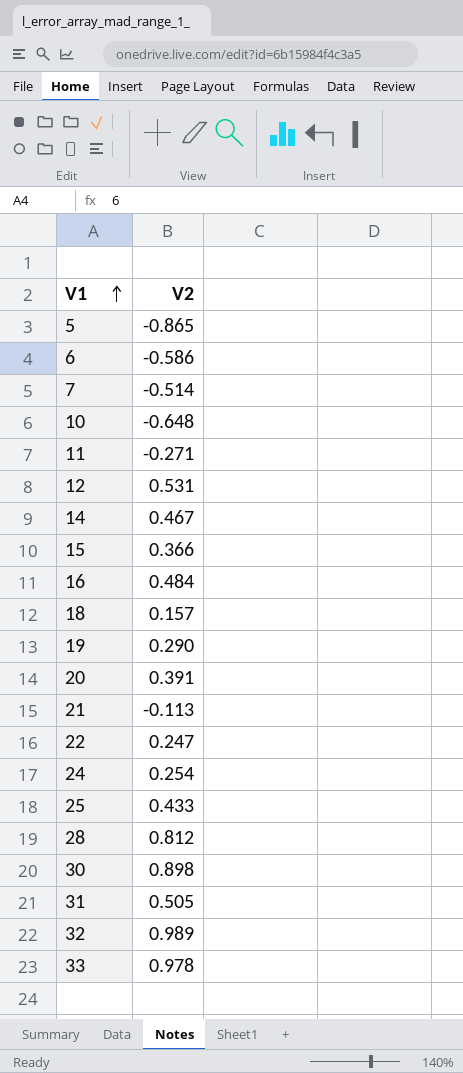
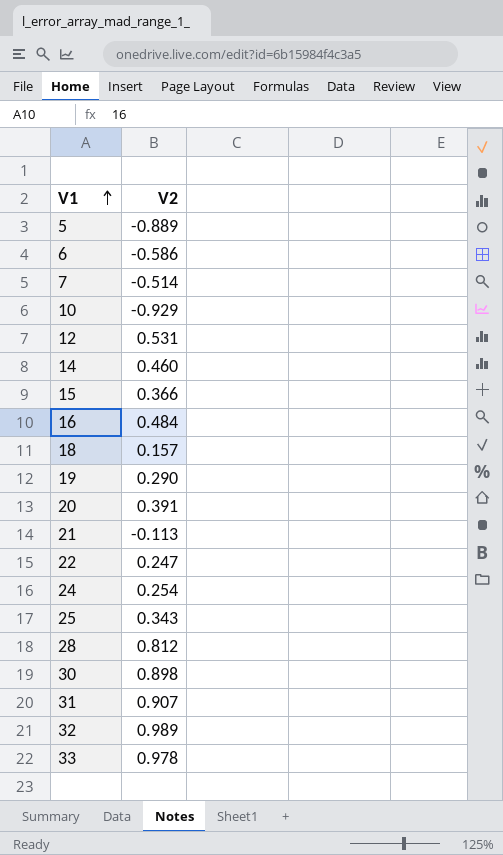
row 11: -0.271 -> none
5 | V2: -0.865 -> -0.889
10 | V2: -0.648 -> -0.929
14 | V2: 0.467 -> 0.460
25 | V2: 0.433 -> 0.343
31 | V2: 0.505 -> 0.907

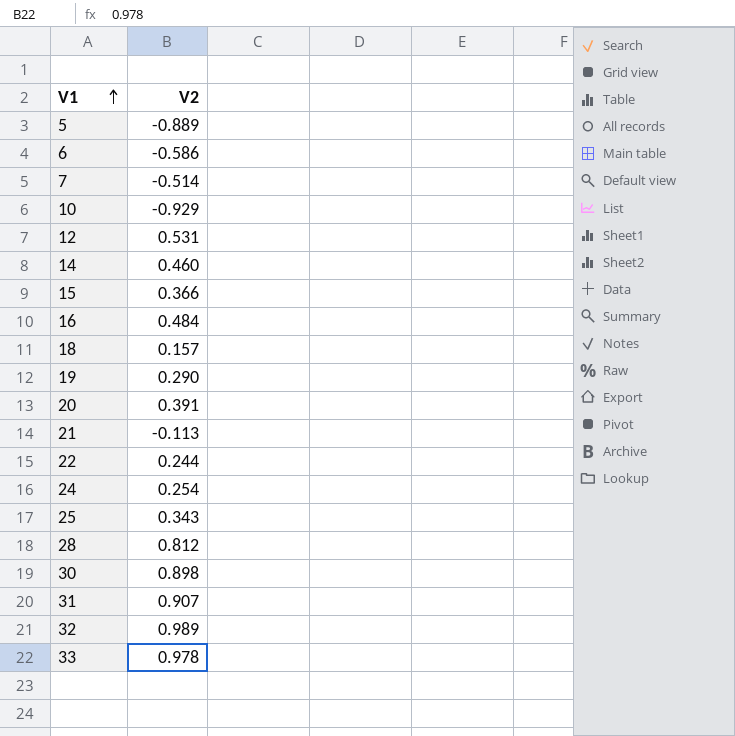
22 | V2: 0.247 -> 0.244

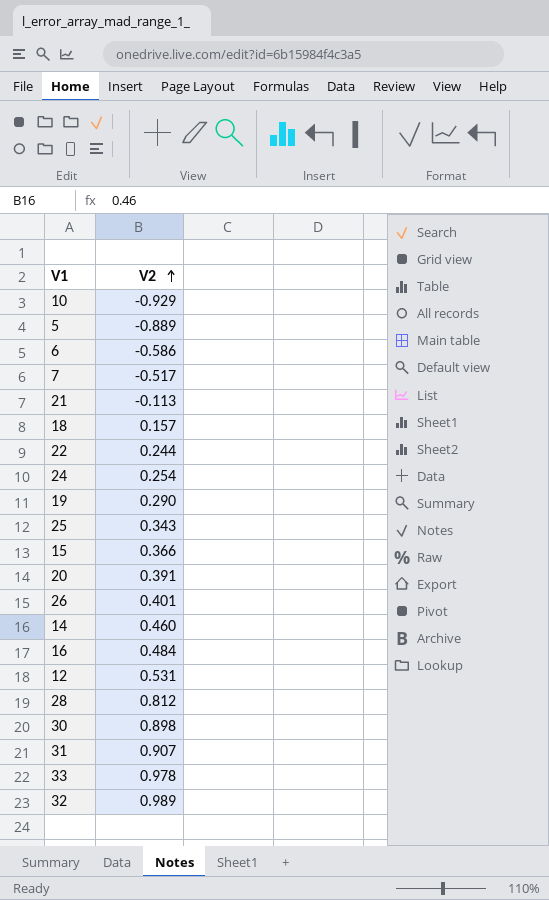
row order: V1 ascending -> V2 ascending
7 | V2: -0.514 -> -0.517
row 26: none -> 0.401

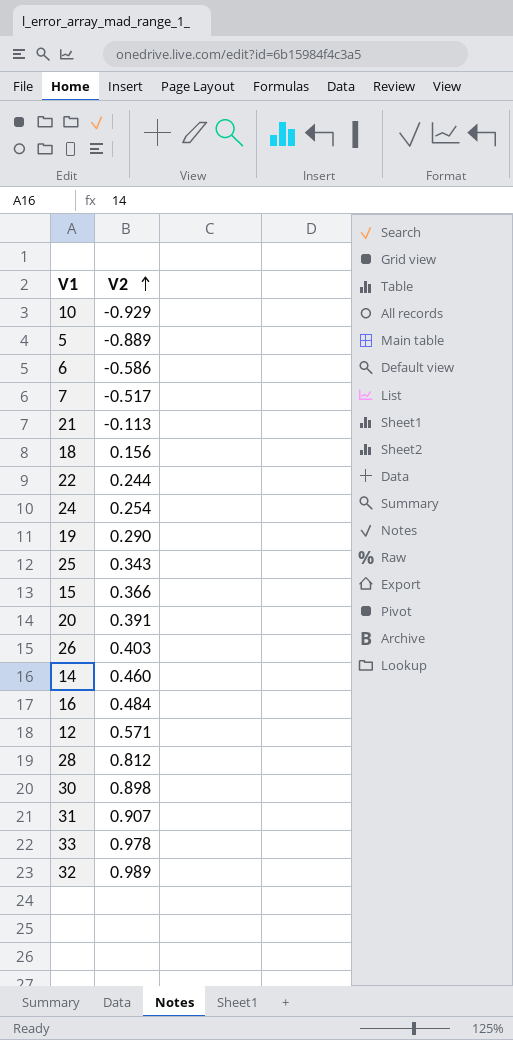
18 | V2: 0.157 -> 0.156
26 | V2: 0.401 -> 0.403
12 | V2: 0.531 -> 0.571

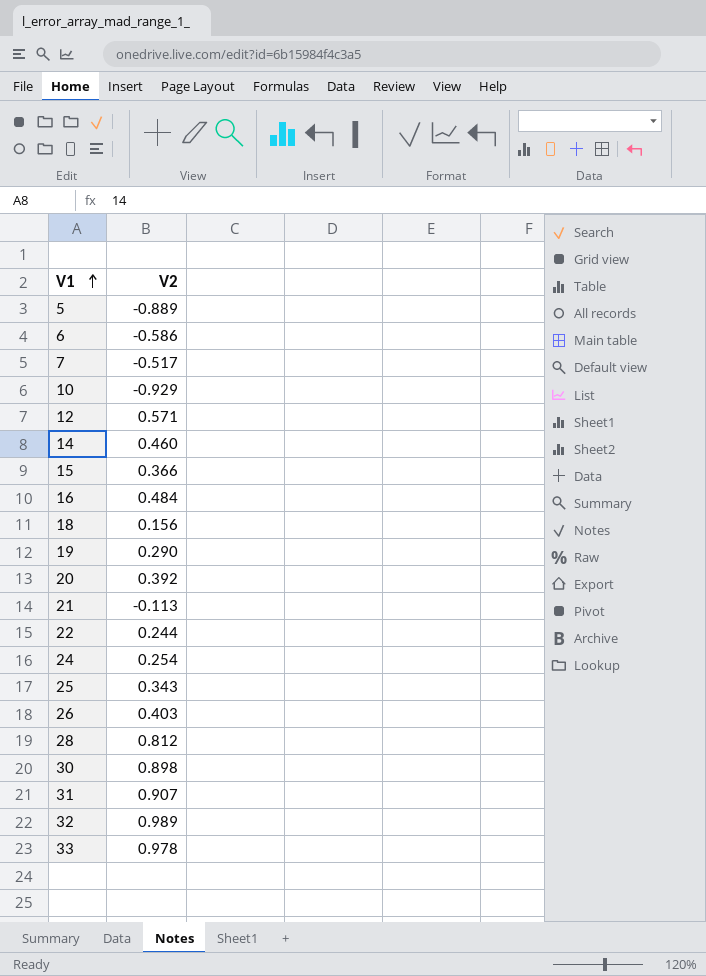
row order: V2 ascending -> V1 ascending
20 | V2: 0.391 -> 0.392

